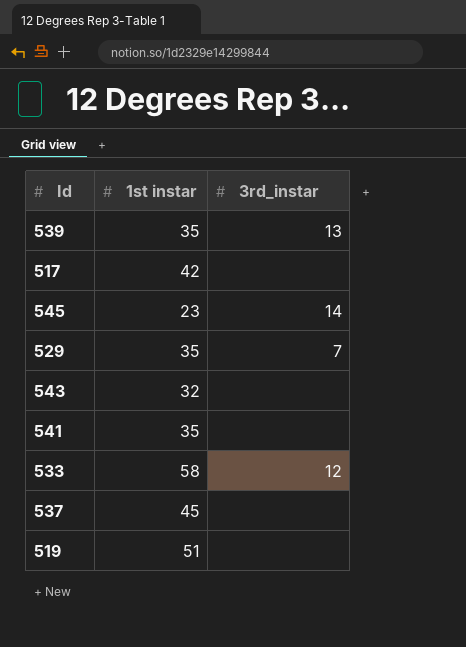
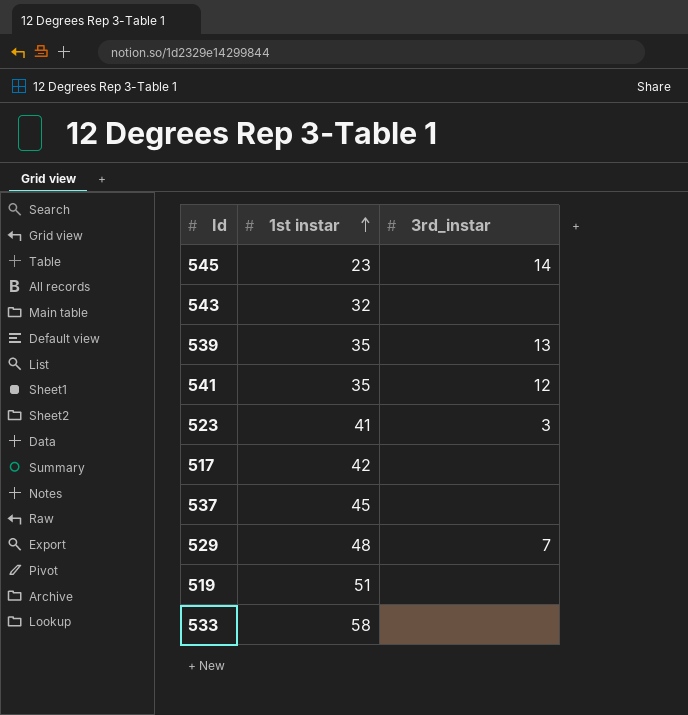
row order: none -> 1st instar ascending
541 | 3rd_instar: none -> 12
row 523: none -> 41 | 3
529 | 1st instar: 35 -> 48
533 | 3rd_instar: 12 -> none

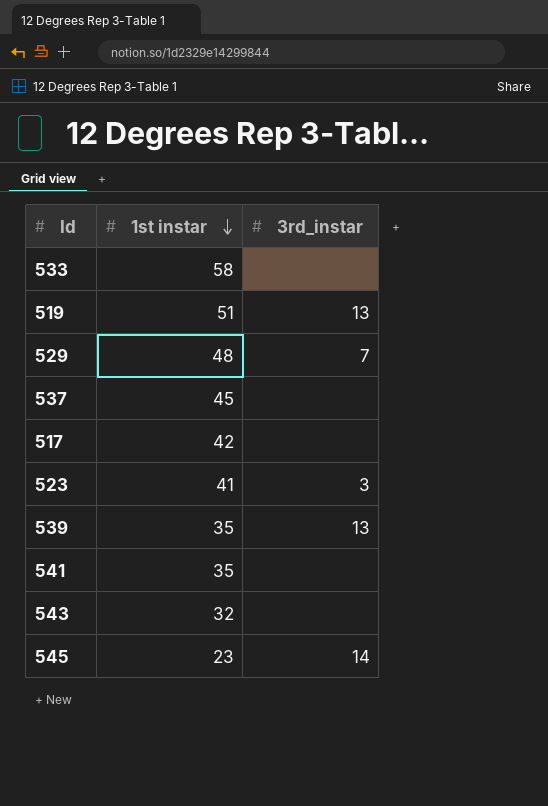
row order: 1st instar ascending -> 1st instar descending
519 | 3rd_instar: none -> 13
541 | 3rd_instar: 12 -> none

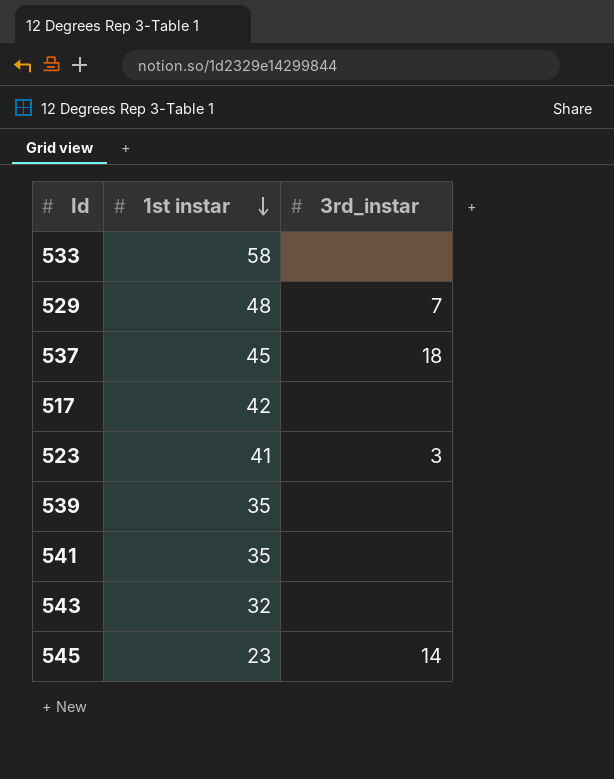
row 519: 51 | 13 -> none
537 | 3rd_instar: none -> 18
539 | 3rd_instar: 13 -> none

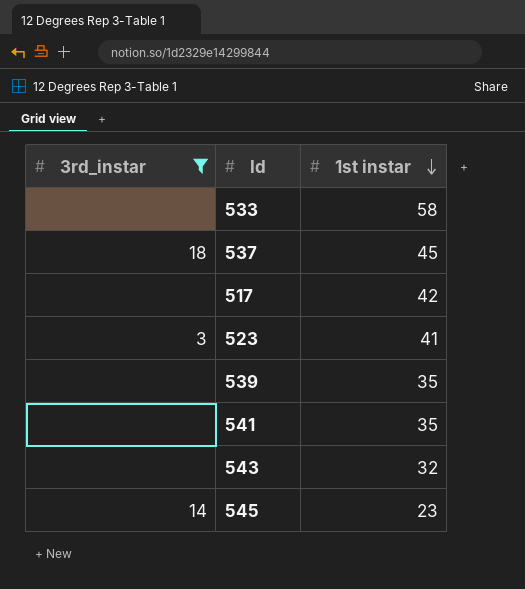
filter: none -> 3rd_instar != 7
column 3rd_instar | position: 3 -> 1

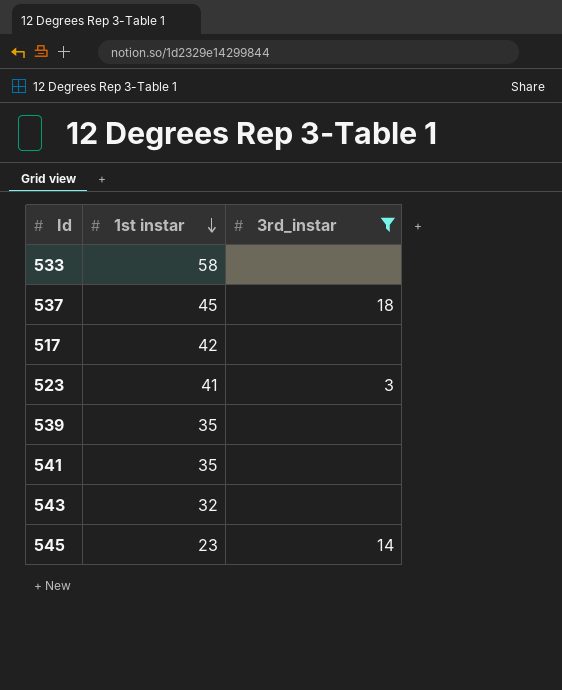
column 3rd_instar | position: 1 -> 3

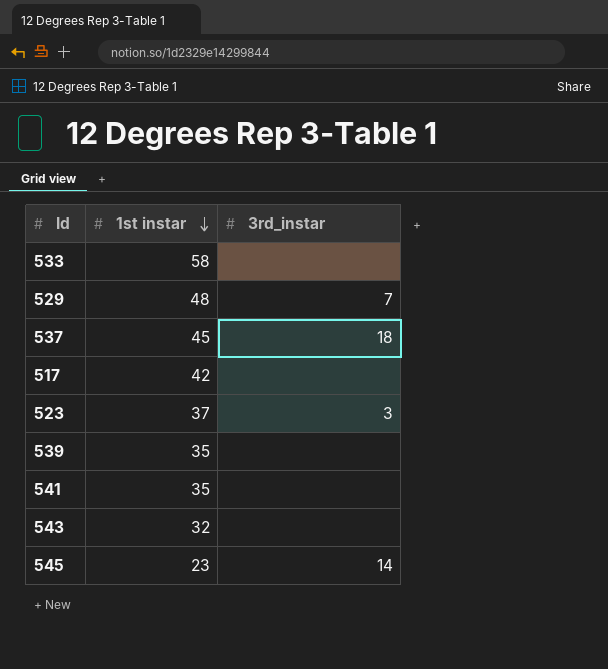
filter: 3rd_instar != 7 -> none
523 | 1st instar: 41 -> 37

